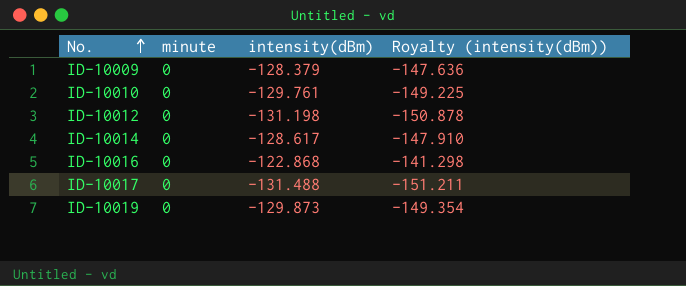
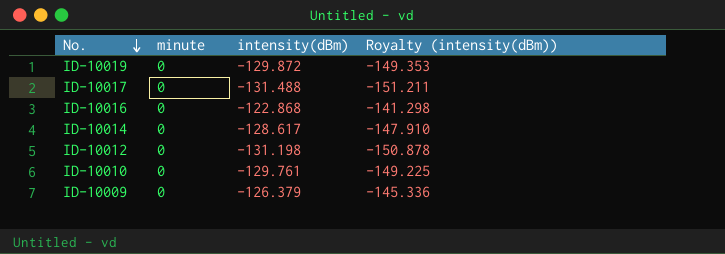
row order: No. ascending -> No. descending
ID-10019 | intensity(dBm): -129.873 -> -129.872
ID-10019 | Royalty (intensity(dBm)): -149.354 -> -149.353
ID-10009 | intensity(dBm): -128.379 -> -126.379
ID-10009 | Royalty (intensity(dBm)): -147.636 -> -145.336

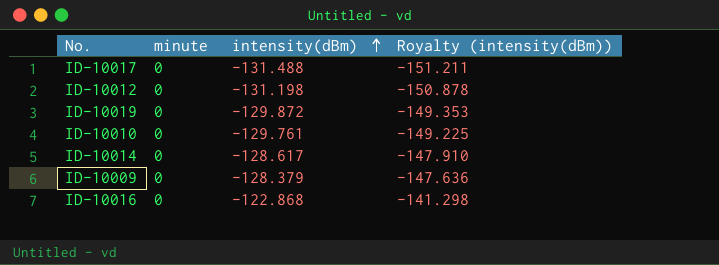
row order: No. descending -> intensity(dBm) ascending
ID-10009 | intensity(dBm): -126.379 -> -128.379
ID-10009 | Royalty (intensity(dBm)): -145.336 -> -147.636

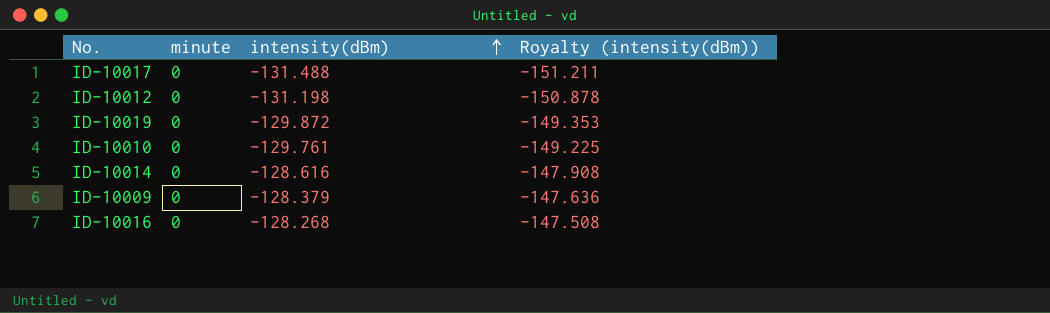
ID-10014 | intensity(dBm): -128.617 -> -128.616
ID-10014 | Royalty (intensity(dBm)): -147.910 -> -147.908
ID-10016 | intensity(dBm): -122.868 -> -128.268
ID-10016 | Royalty (intensity(dBm)): -141.298 -> -147.508

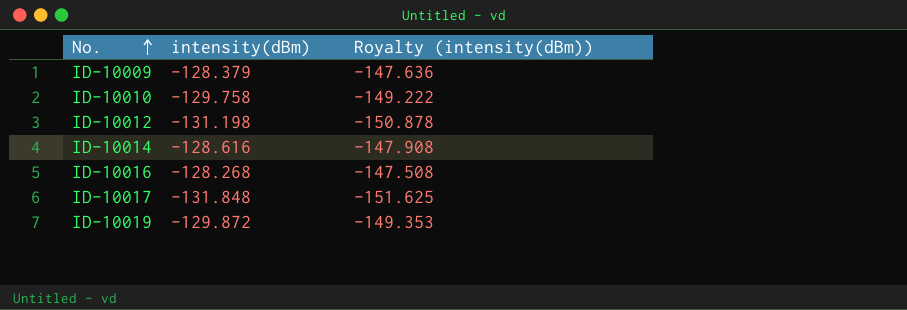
row order: intensity(dBm) ascending -> No. ascending
column minute | position: 2 -> none
ID-10010 | intensity(dBm): -129.761 -> -129.758
ID-10010 | Royalty (intensity(dBm)): -149.225 -> -149.222
ID-10017 | intensity(dBm): -131.488 -> -131.848
ID-10017 | Royalty (intensity(dBm)): -151.211 -> -151.625

